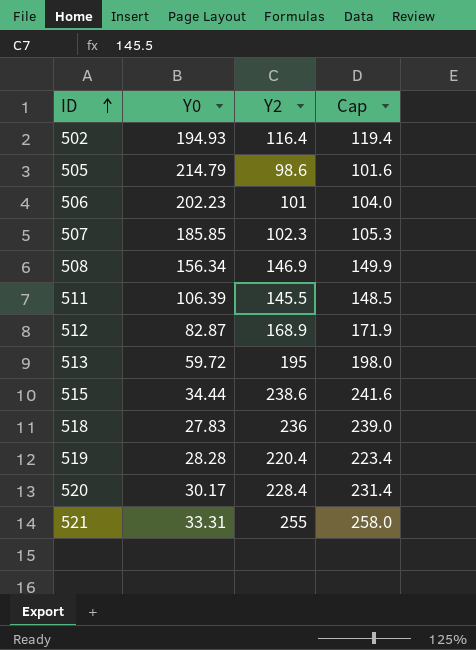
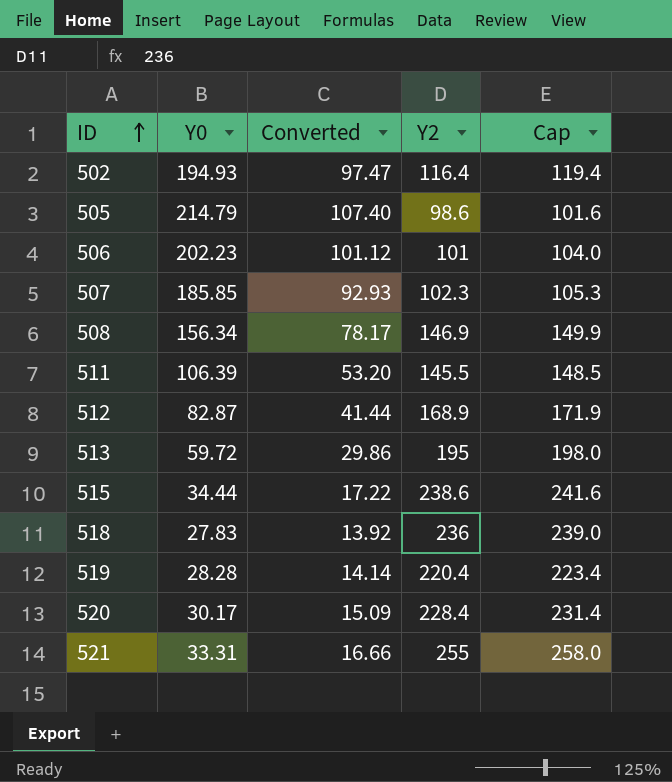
column Converted | formula: none -> [Y0] * 0.5

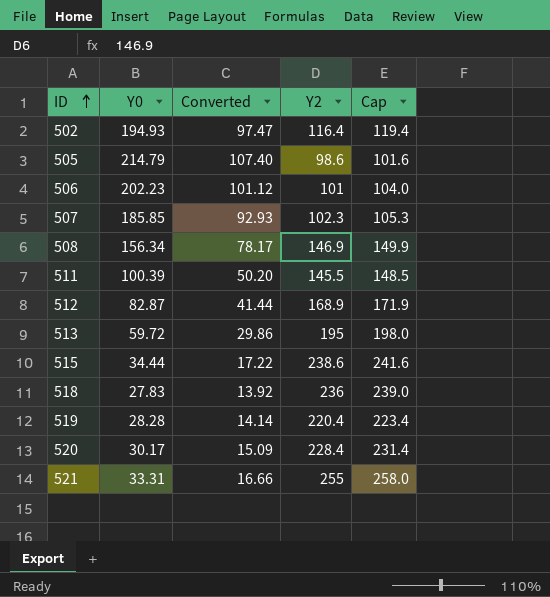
511 | Y0: 106.39 -> 100.39
511 | Converted: 53.20 -> 50.20

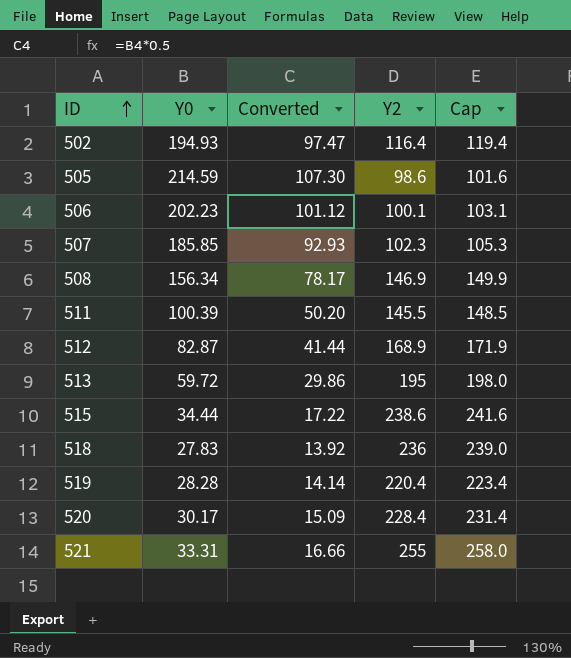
505 | Y0: 214.79 -> 214.59
505 | Converted: 107.40 -> 107.30
506 | Y2: 101 -> 100.1
506 | Cap: 104.0 -> 103.1

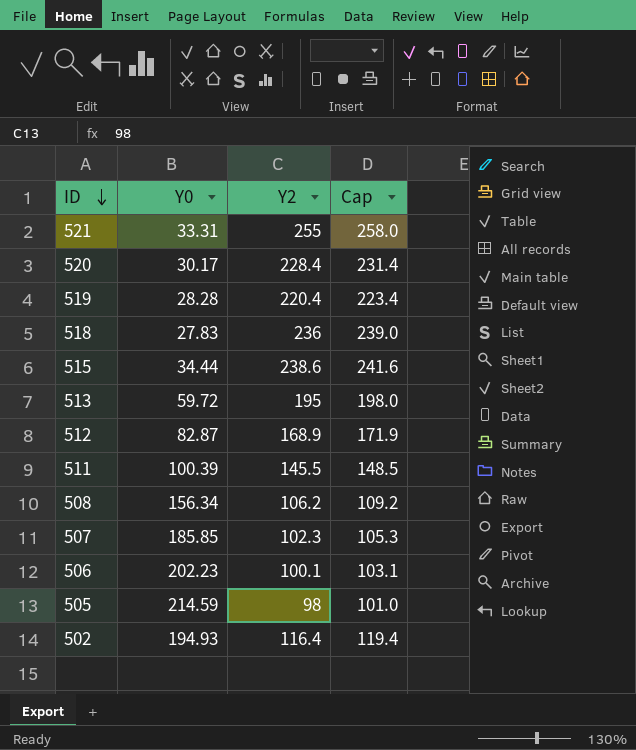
row order: ID ascending -> ID descending
column Converted | formula: [Y0] * 0.5 -> none
508 | Y2: 146.9 -> 106.2
508 | Cap: 149.9 -> 109.2
505 | Y2: 98.6 -> 98
505 | Cap: 101.6 -> 101.0

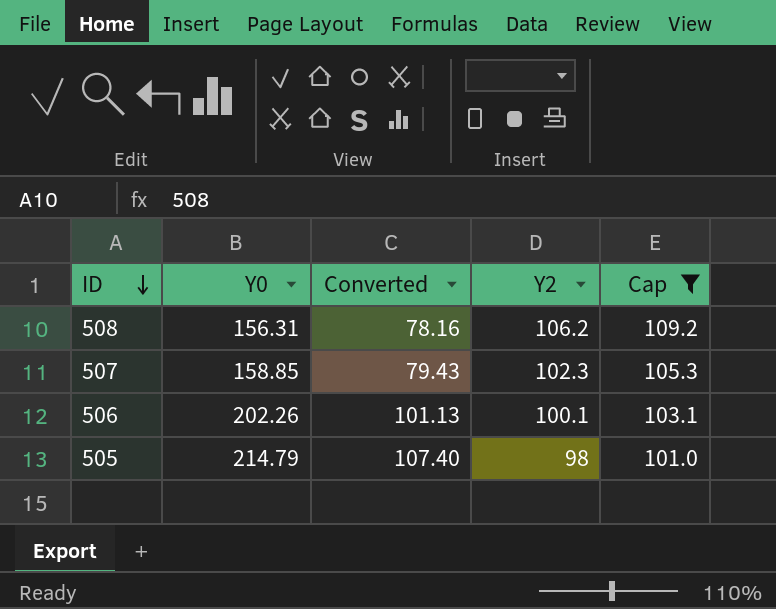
filter: none -> Cap <= 109.2
column Converted | formula: none -> [Y0] * 0.5
508 | Y0: 156.34 -> 156.31
507 | Y0: 185.85 -> 158.85
506 | Y0: 202.23 -> 202.26
505 | Y0: 214.59 -> 214.79

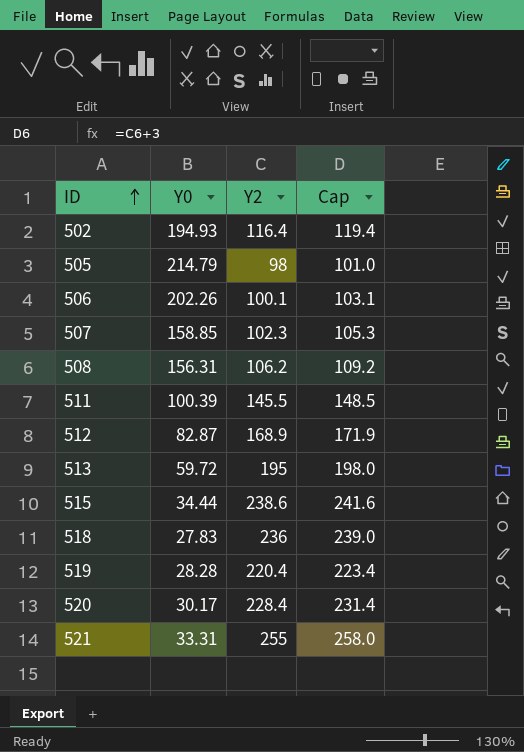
filter: Cap <= 109.2 -> none
row order: ID descending -> ID ascending
column Converted | formula: [Y0] * 0.5 -> none

